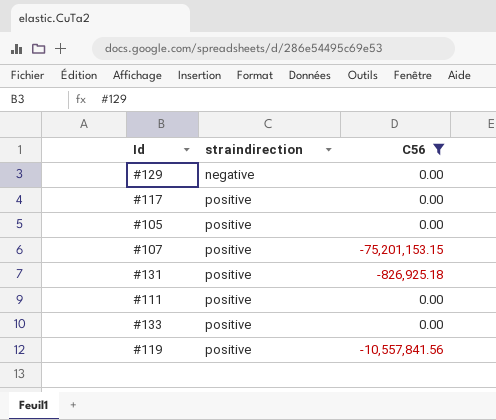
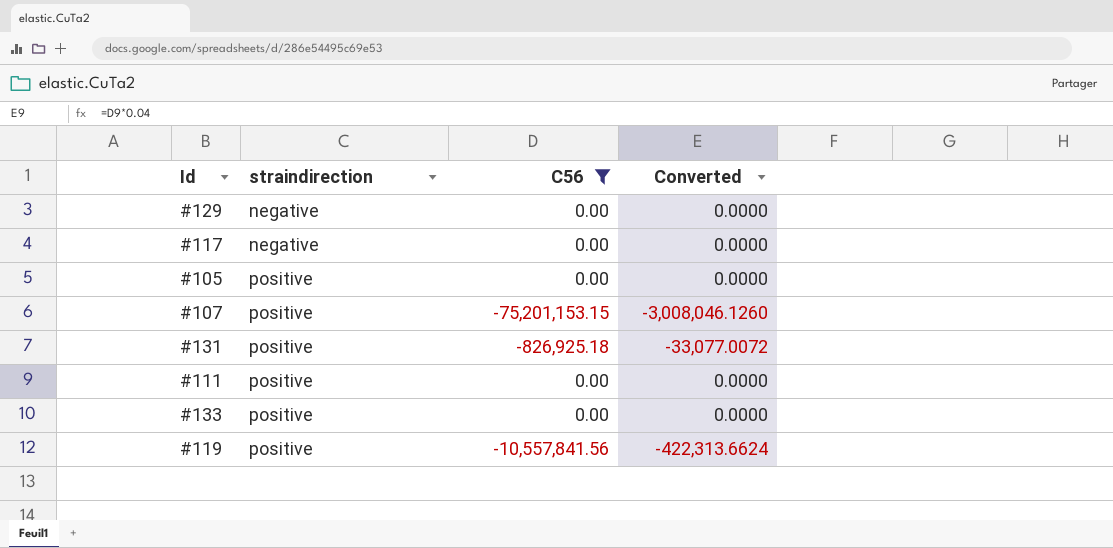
column Converted | formula: none -> [C56] * 0.04
#117 | straindirection: positive -> negative

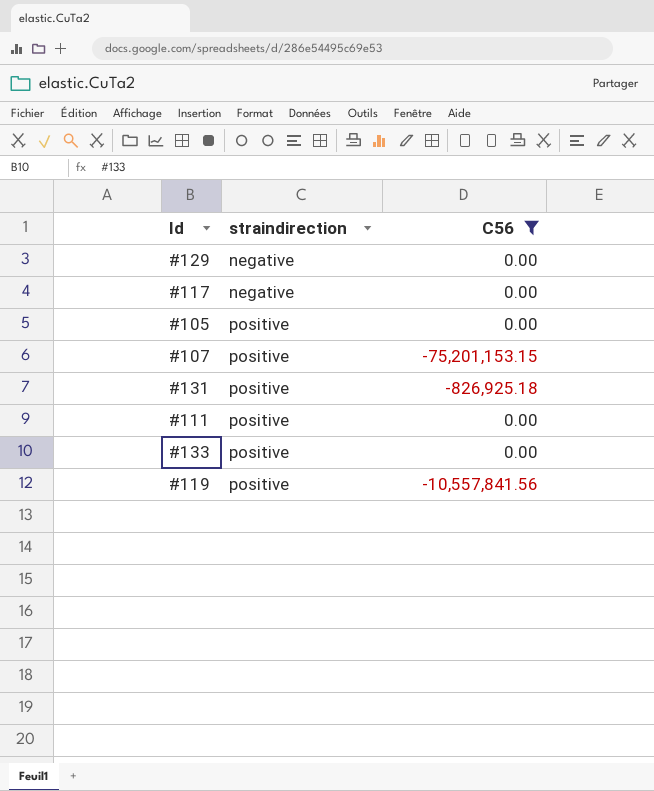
column Converted | formula: [C56] * 0.04 -> none

